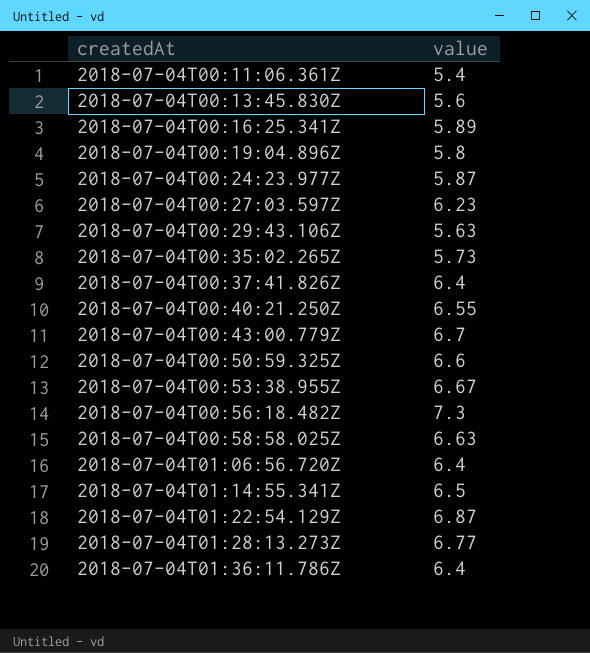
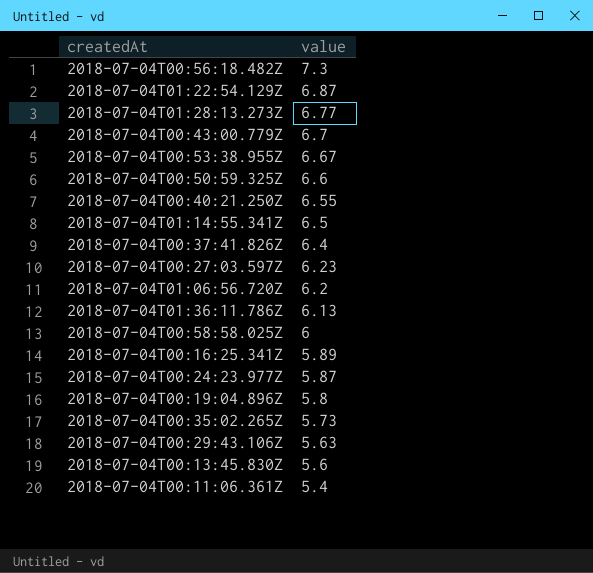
row order: createdAt ascending -> value descending
2018-07-04T01:06:56.720Z | value: 6.4 -> 6.2
2018-07-04T01:36:11.786Z | value: 6.4 -> 6.13
2018-07-04T00:58:58.025Z | value: 6.63 -> 6

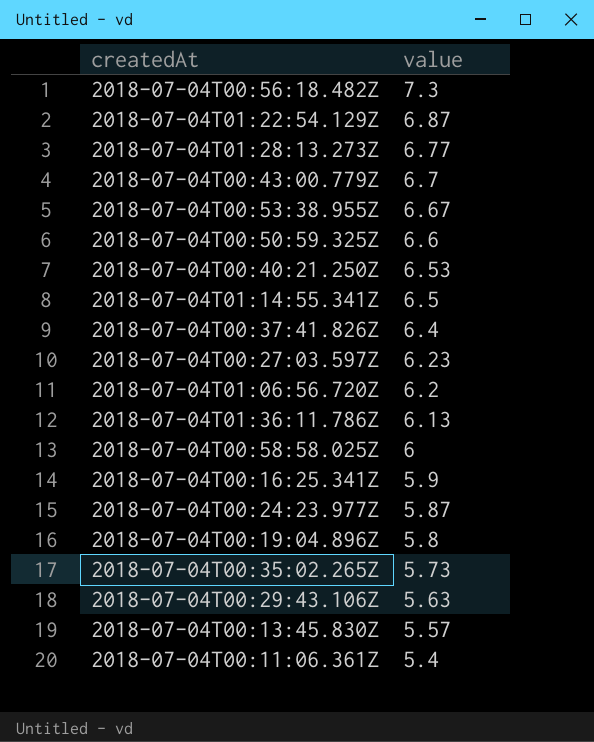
2018-07-04T00:40:21.250Z | value: 6.55 -> 6.53
2018-07-04T00:16:25.341Z | value: 5.89 -> 5.9
2018-07-04T00:13:45.830Z | value: 5.6 -> 5.57

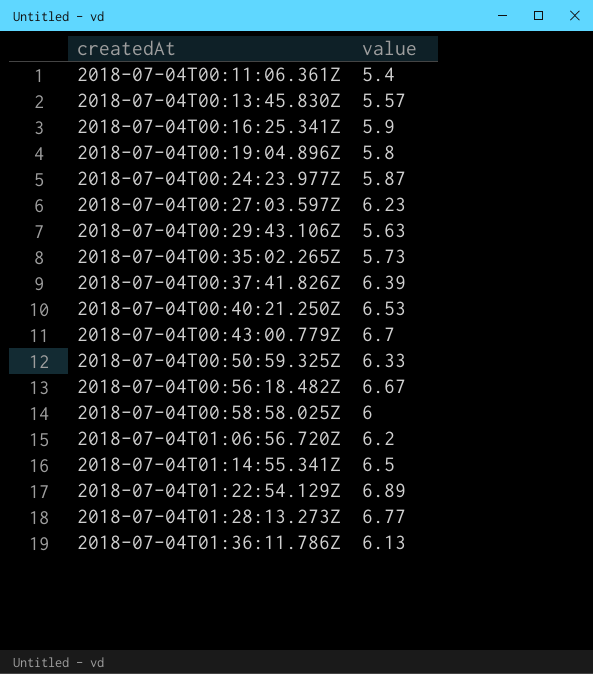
row order: value descending -> createdAt ascending
row 2018-07-04T00:53:38.955Z: 6.67 -> none
2018-07-04T00:37:41.826Z | value: 6.4 -> 6.39
2018-07-04T00:50:59.325Z | value: 6.6 -> 6.33
2018-07-04T00:56:18.482Z | value: 7.3 -> 6.67
2018-07-04T01:22:54.129Z | value: 6.87 -> 6.89

